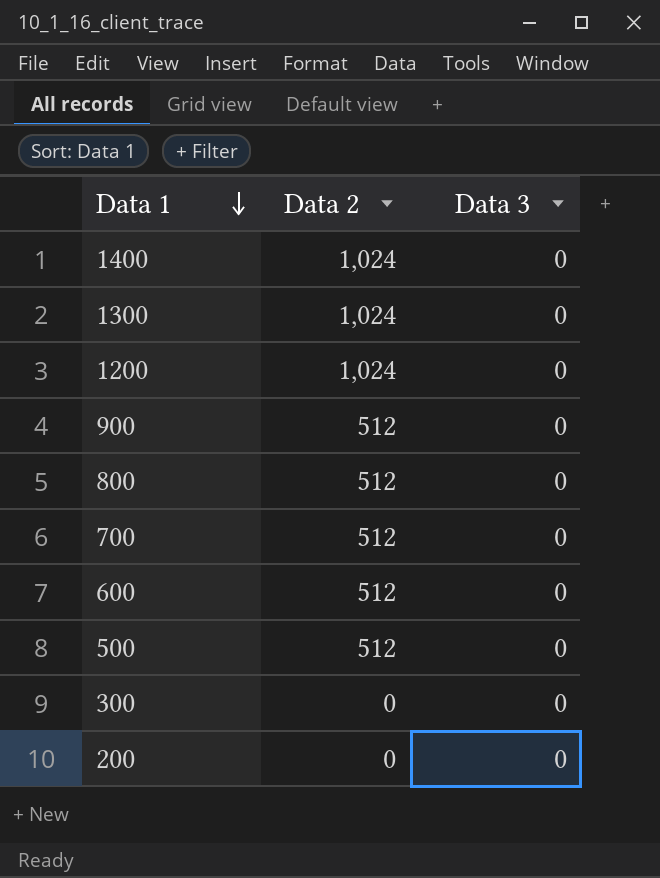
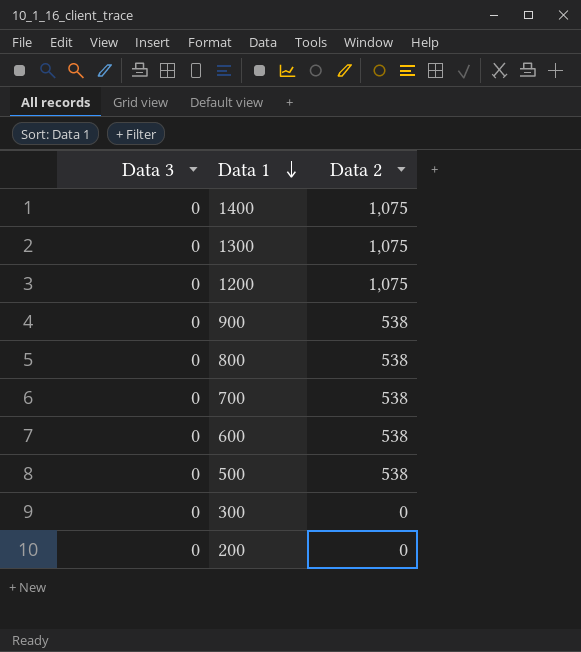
column Data 3 | position: 3 -> 1
1400 | Data 2: 1,024 -> 1,075
1300 | Data 2: 1,024 -> 1,075
1200 | Data 2: 1,024 -> 1,075
900 | Data 2: 512 -> 538
800 | Data 2: 512 -> 538
700 | Data 2: 512 -> 538
600 | Data 2: 512 -> 538
500 | Data 2: 512 -> 538

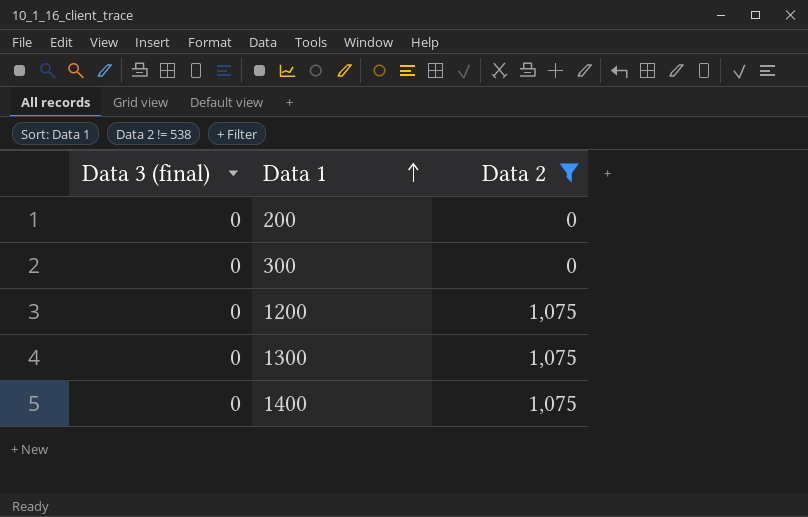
filter: none -> Data 2 != 538
row order: Data 1 descending -> Data 1 ascending
column name: Data 3 -> Data 3 (final)

